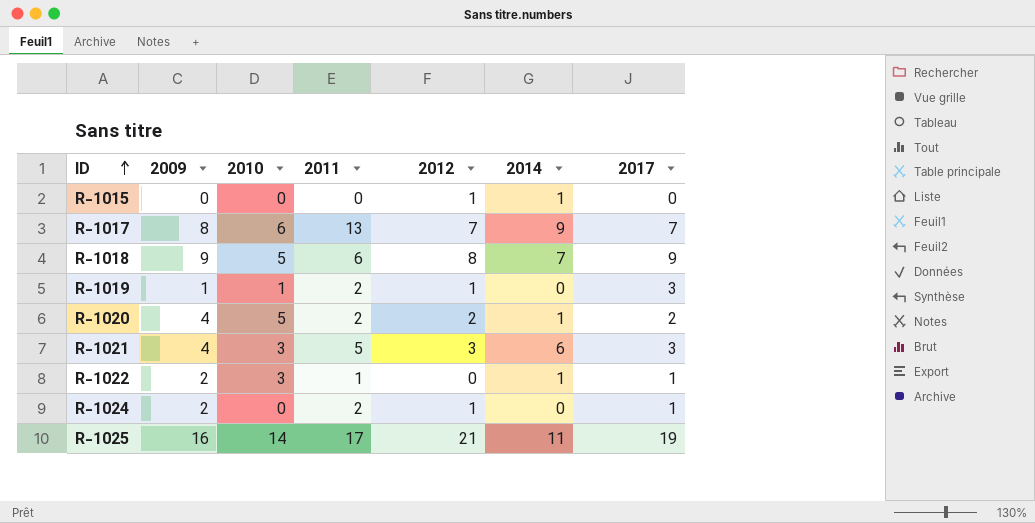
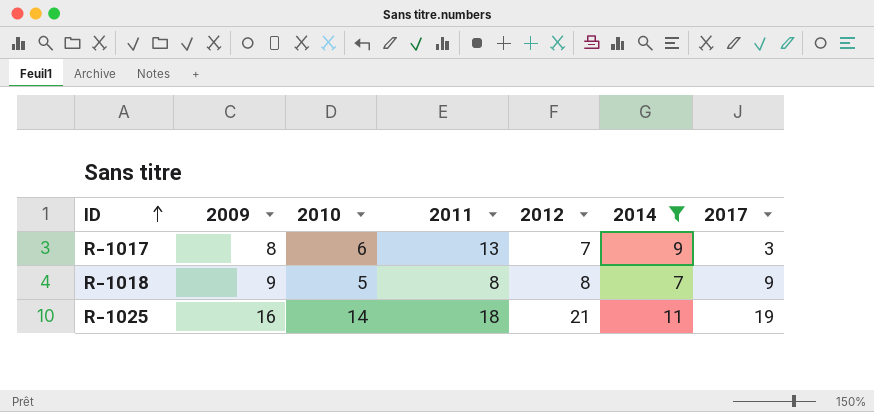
filter: none -> 2014 >= 7
R-1017 | 2017: 7 -> 3
R-1018 | 2011: 6 -> 8
R-1025 | 2011: 17 -> 18

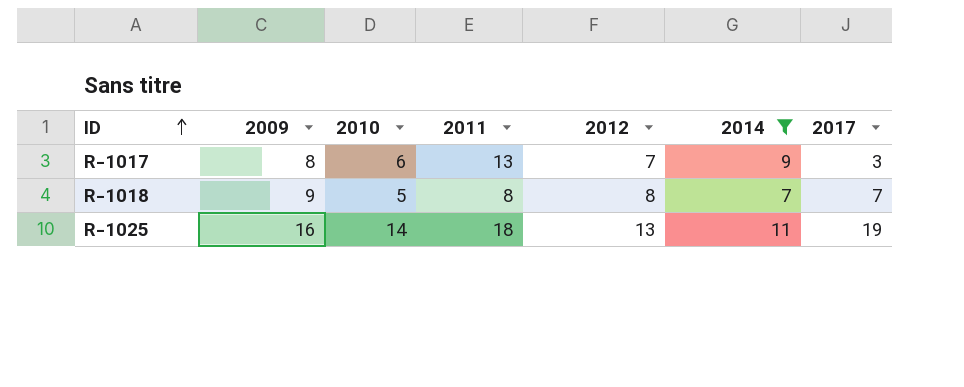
R-1018 | 2017: 9 -> 7
R-1025 | 2012: 21 -> 13

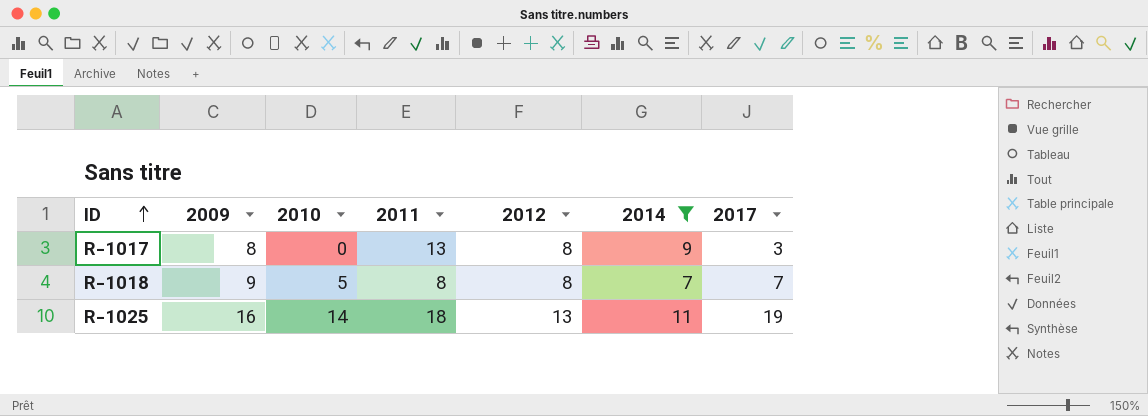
R-1017 | 2010: 6 -> 0
R-1017 | 2012: 7 -> 8

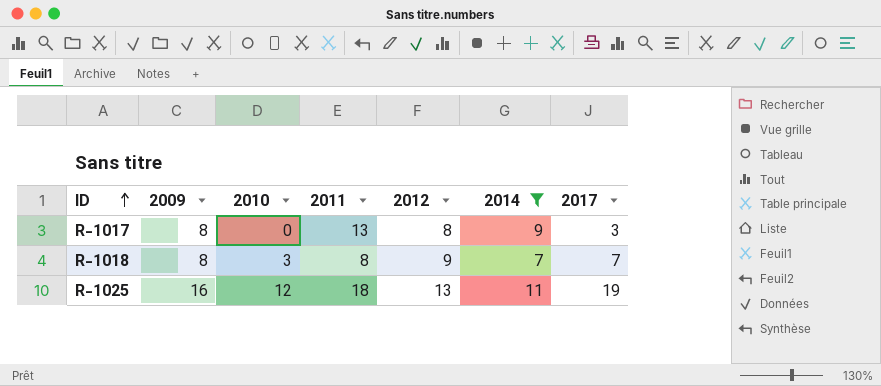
R-1018 | 2009: 9 -> 8
R-1018 | 2010: 5 -> 3
R-1018 | 2012: 8 -> 9
R-1025 | 2010: 14 -> 12

